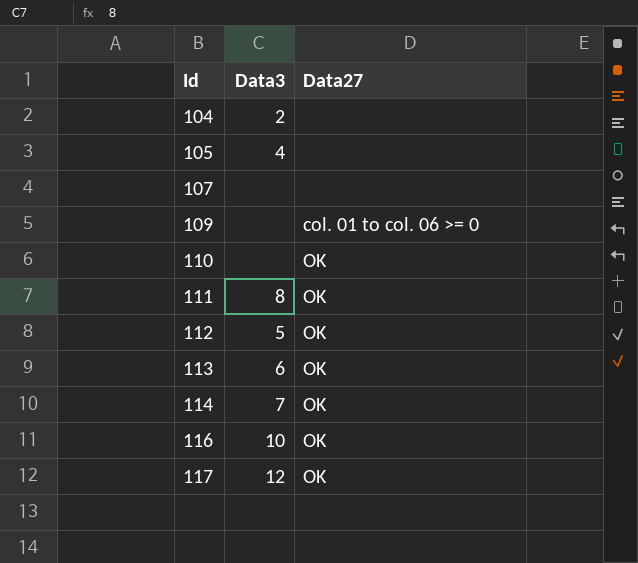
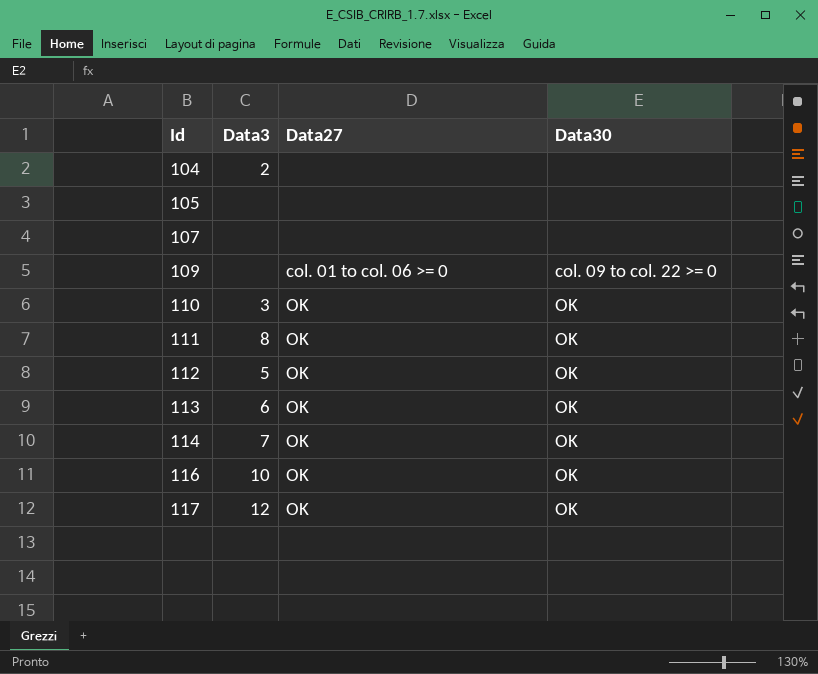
column Data30 | position: none -> 4
105 | Data3: 4 -> none
110 | Data3: none -> 3

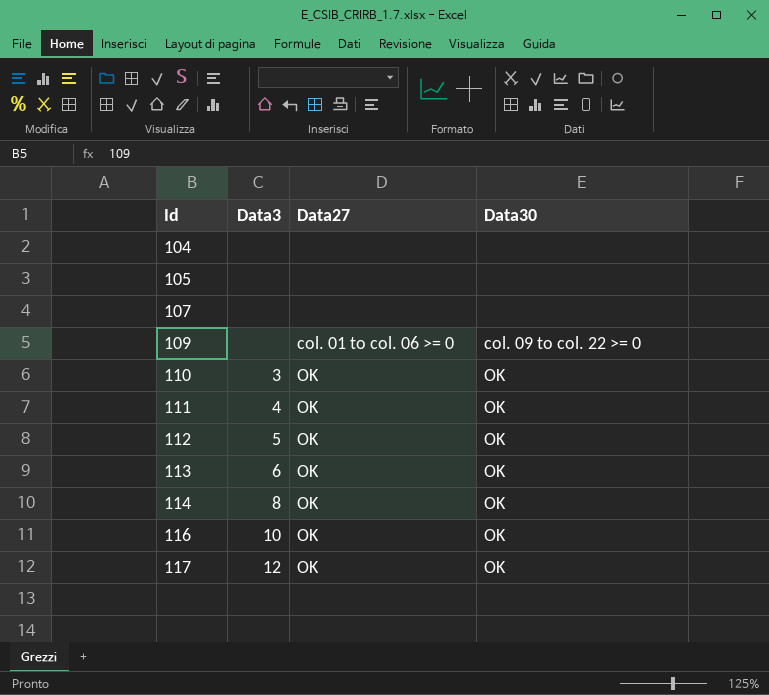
104 | Data3: 2 -> none
111 | Data3: 8 -> 4
114 | Data3: 7 -> 8

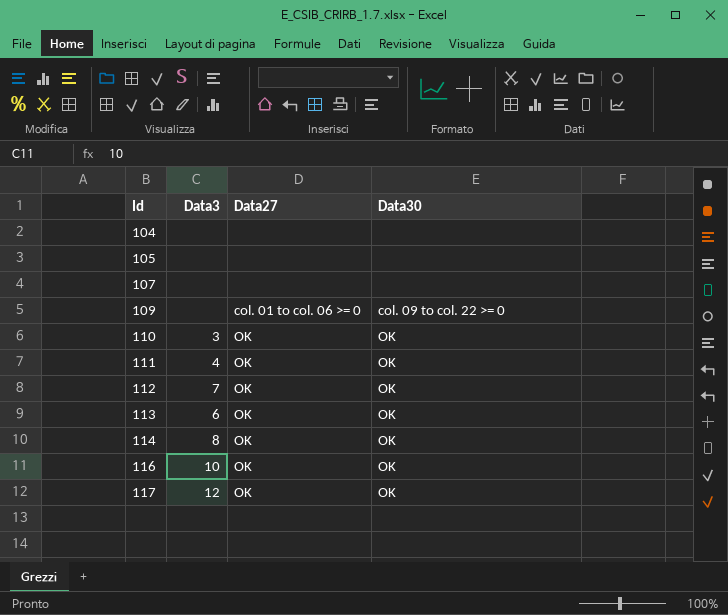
112 | Data3: 5 -> 7

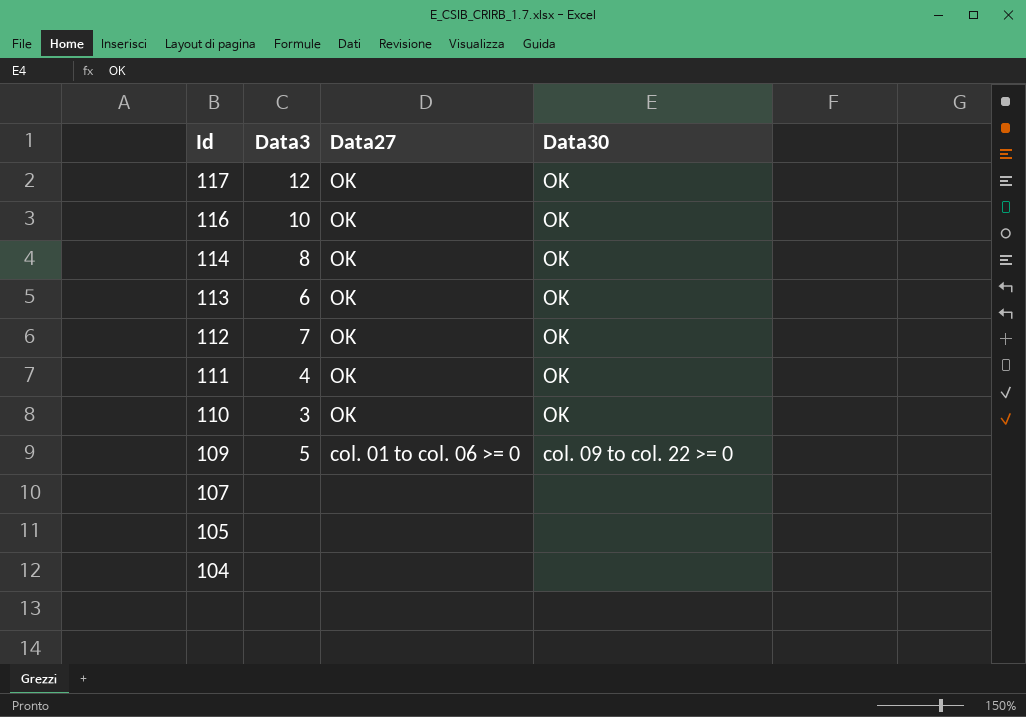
row order: Id ascending -> Id descending
109 | Data3: none -> 5

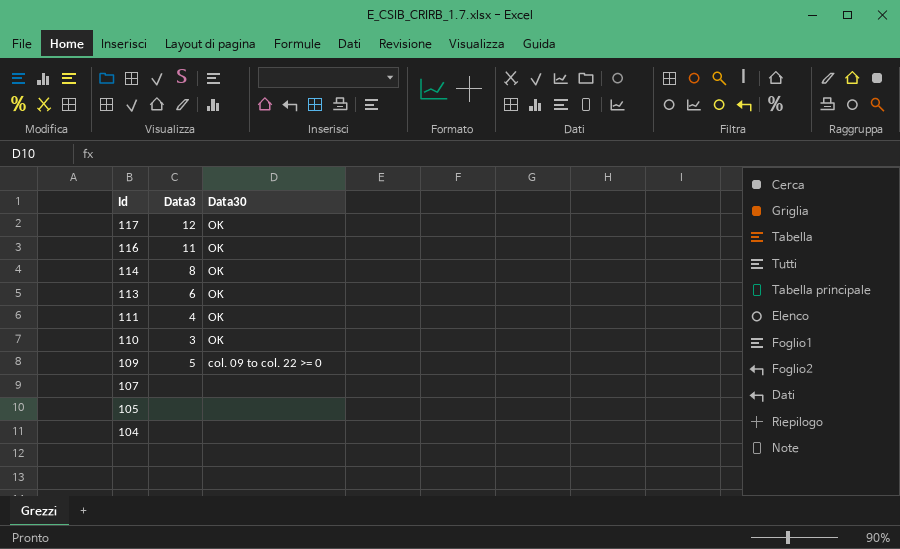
column Data27 | position: 3 -> none
row 112: 7 | OK | OK -> none
116 | Data3: 10 -> 11

